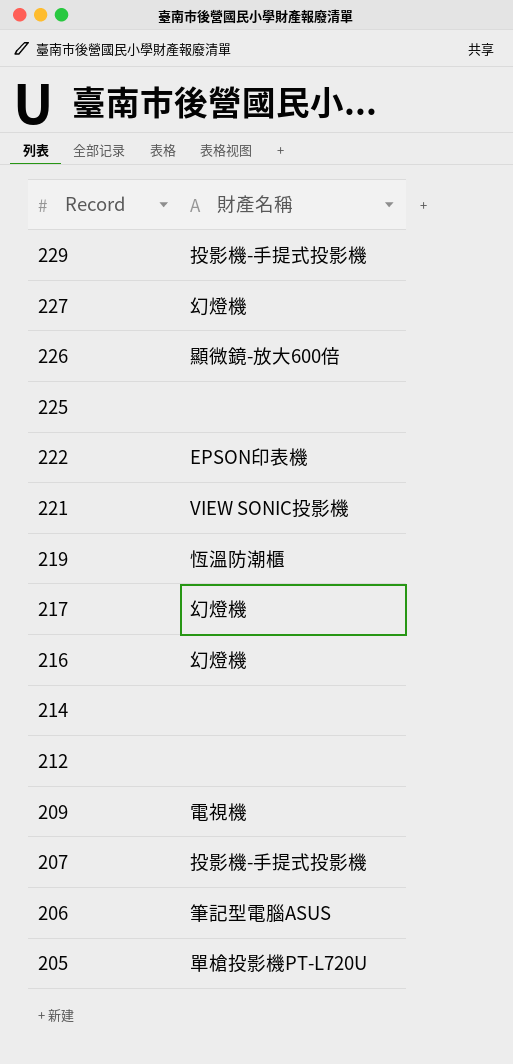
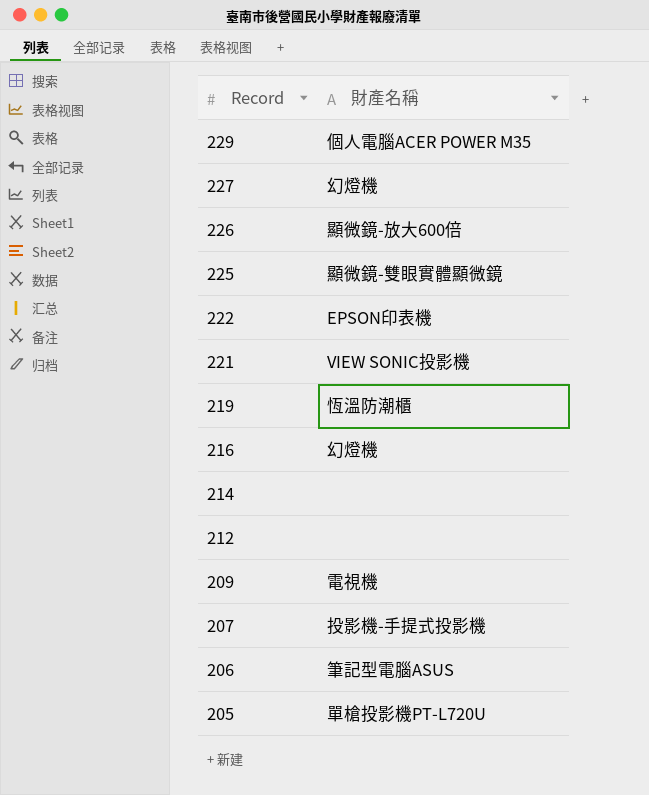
row 217: 幻燈機 -> none
229 | 財產名稱: 投影機-手提式投影機 -> 個人電腦ACER POWER M35
225 | 財產名稱: none -> 顯微鏡-雙眼實體顯微鏡

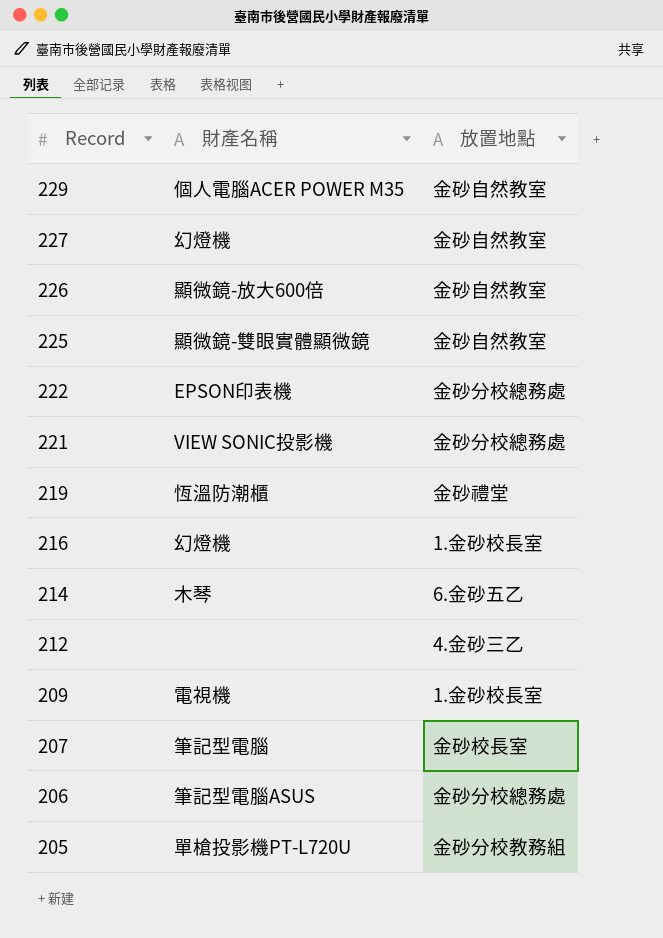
column 放置地點 | position: none -> 3
214 | 財產名稱: none -> 木琴
207 | 財產名稱: 投影機-手提式投影機 -> 筆記型電腦

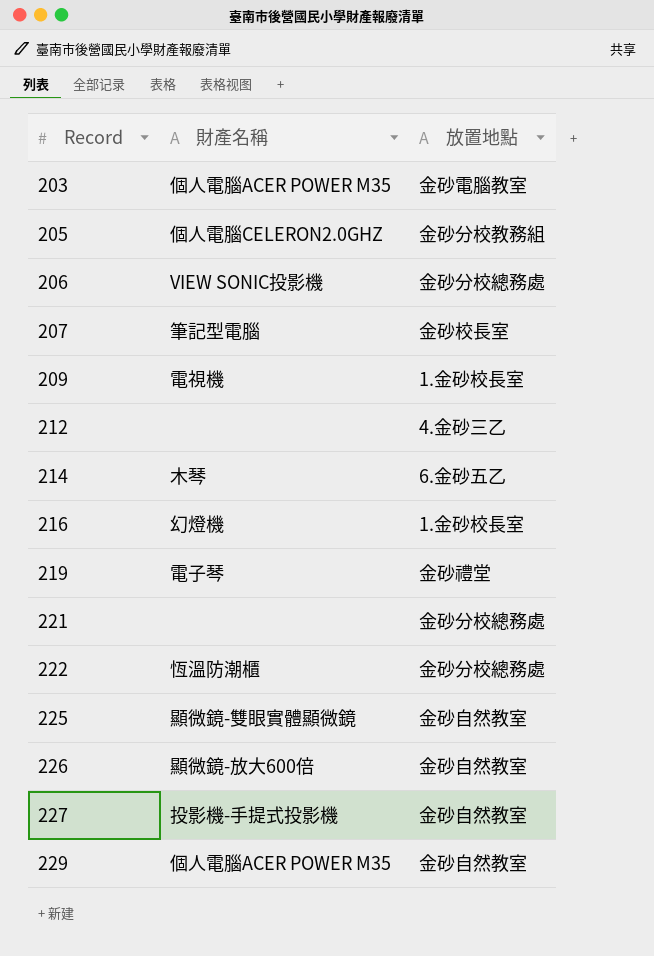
row order: Record descending -> Record ascending
row 203: none -> 個人電腦ACER POWER M35 | 金砂電腦教室
205 | 財產名稱: 單槍投影機PT-L720U -> 個人電腦CELERON2.0GHZ
206 | 財產名稱: 筆記型電腦ASUS -> VIEW SONIC投影機
219 | 財產名稱: 恆溫防潮櫃 -> 電子琴
221 | 財產名稱: VIEW SONIC投影機 -> none
222 | 財產名稱: EPSON印表機 -> 恆溫防潮櫃
227 | 財產名稱: 幻燈機 -> 投影機-手提式投影機

